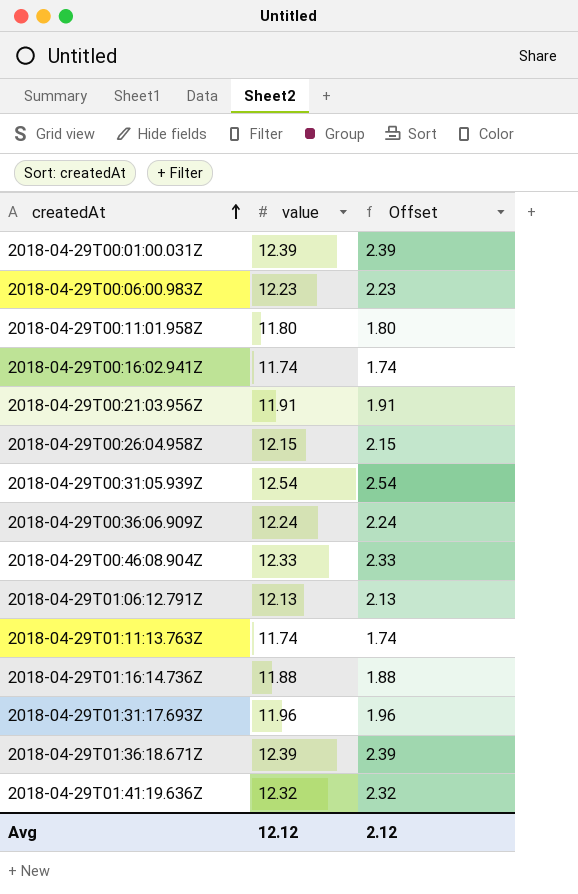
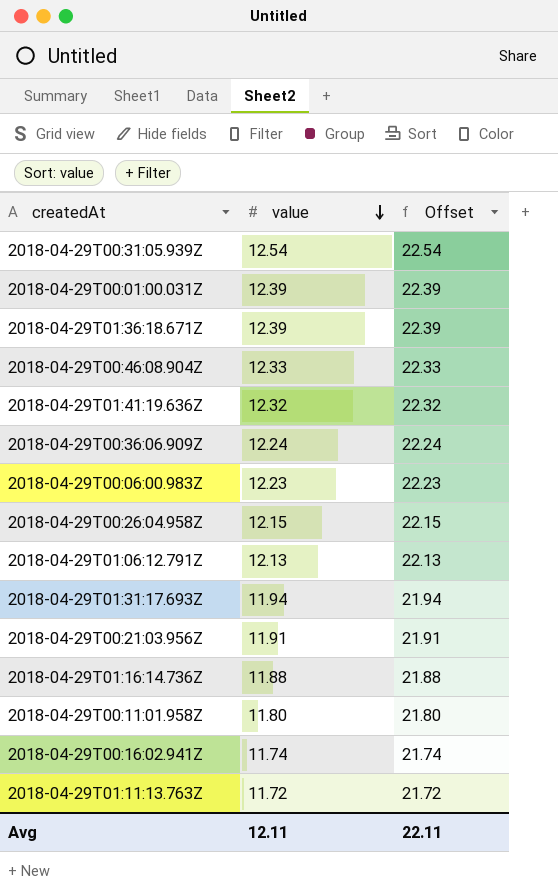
row order: createdAt ascending -> value descending
column Offset | formula: [value] - 10 -> [value] + 10
2018-04-29T01:31:17.693Z | value: 11.96 -> 11.94
2018-04-29T01:11:13.763Z | value: 11.74 -> 11.72
Avg | value: 12.12 -> 12.11
Avg | Offset: 2.12 -> 22.11

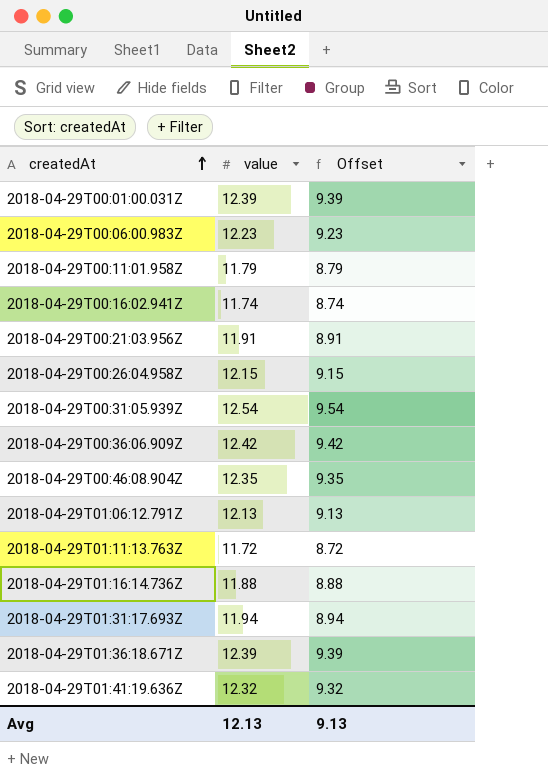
row order: value descending -> createdAt ascending
column Offset | formula: [value] + 10 -> [value] - 3
2018-04-29T00:11:01.958Z | value: 11.80 -> 11.79
2018-04-29T00:36:06.909Z | value: 12.24 -> 12.42
2018-04-29T00:46:08.904Z | value: 12.33 -> 12.35
Avg | value: 12.11 -> 12.13
Avg | Offset: 22.11 -> 9.13

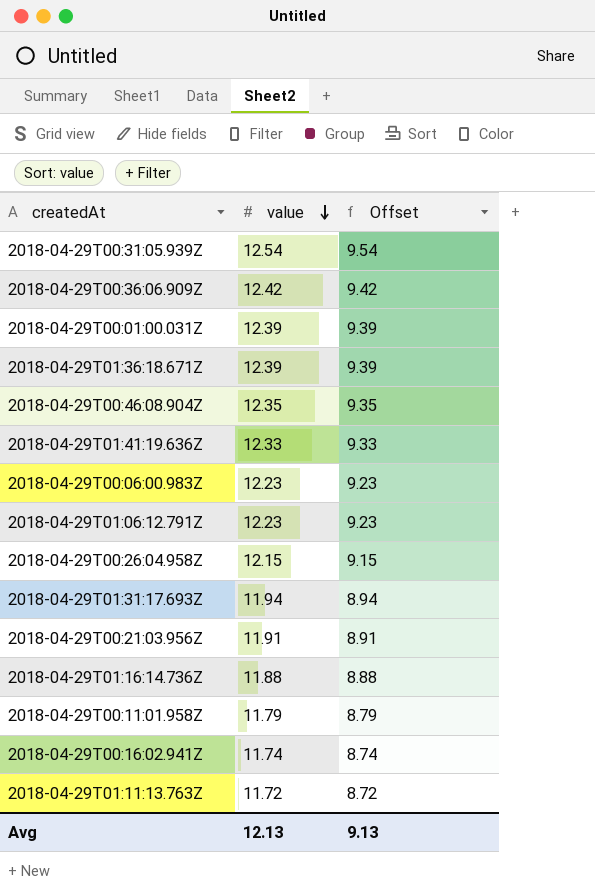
row order: createdAt ascending -> value descending
2018-04-29T01:41:19.636Z | value: 12.32 -> 12.33
2018-04-29T01:41:19.636Z | Offset: 9.32 -> 9.33
2018-04-29T01:06:12.791Z | value: 12.13 -> 12.23
2018-04-29T01:06:12.791Z | Offset: 9.13 -> 9.23

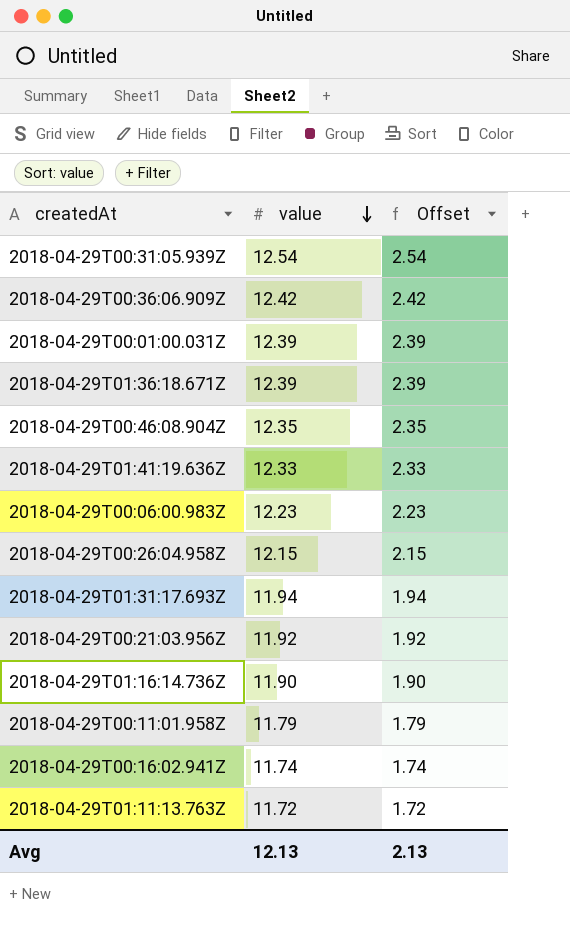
column Offset | formula: [value] - 3 -> [value] - 10
row 2018-04-29T01:06:12.791Z: 12.23 | 9.23 -> none
2018-04-29T00:21:03.956Z | value: 11.91 -> 11.92
2018-04-29T01:16:14.736Z | value: 11.88 -> 11.90
Avg | Offset: 9.13 -> 2.13

